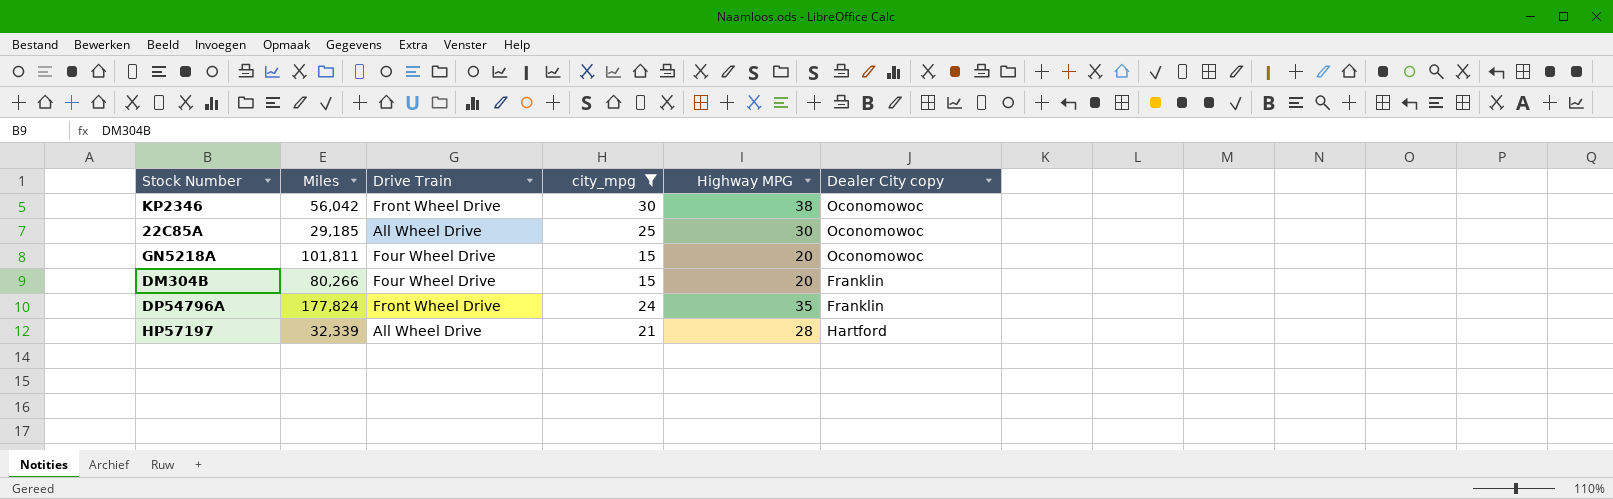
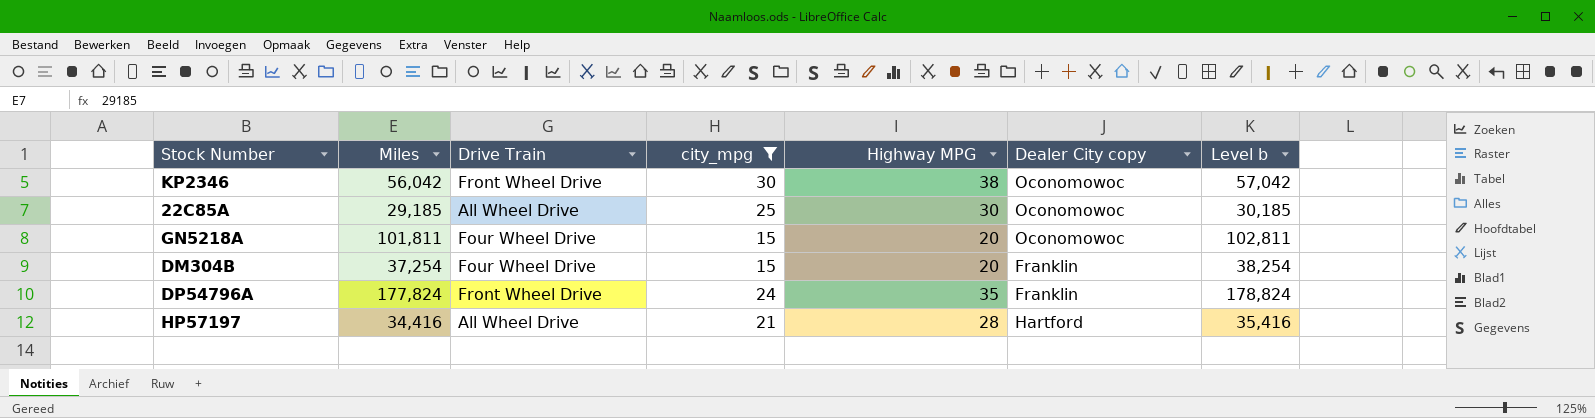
column Level b | formula: none -> [Miles] + 1000
DM304B | Miles: 80,266 -> 37,254
HP57197 | Miles: 32,339 -> 34,416

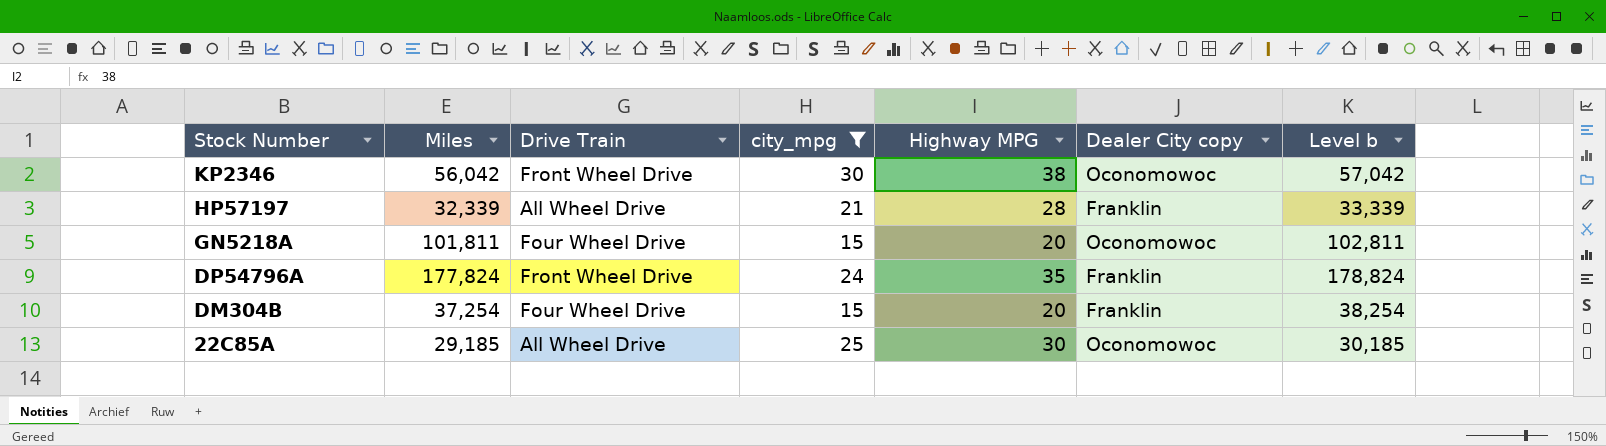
row order: none -> Stock Number descending
HP57197 | Miles: 34,416 -> 32,339
HP57197 | Dealer City copy: Hartford -> Franklin
HP57197 | Level b: 35,416 -> 33,339

